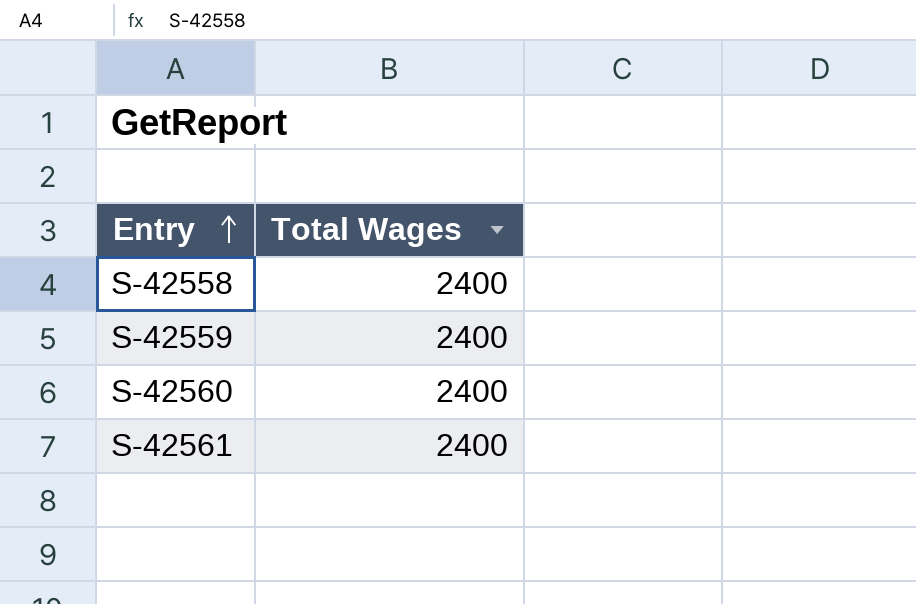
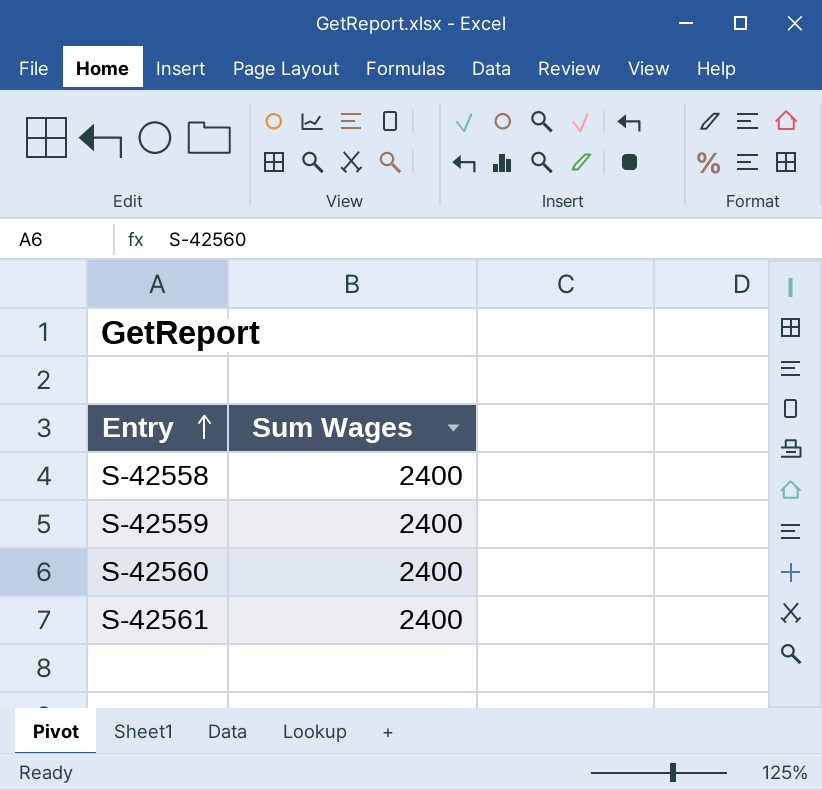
column name: Total Wages -> Sum Wages

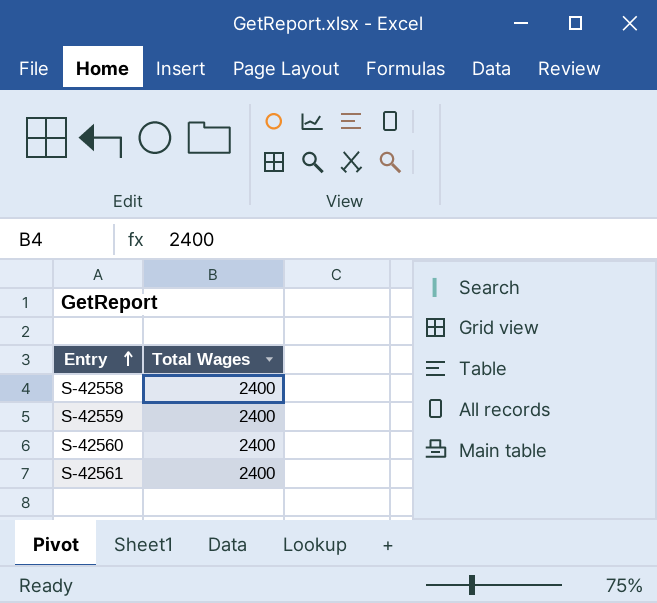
column name: Sum Wages -> Total Wages

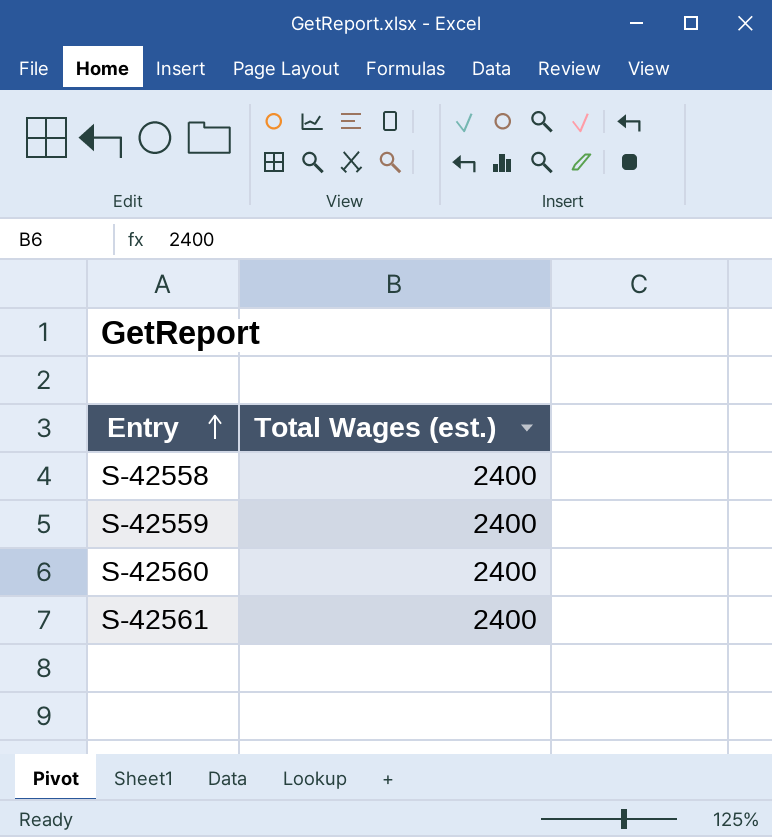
column name: Total Wages -> Total Wages (est.)

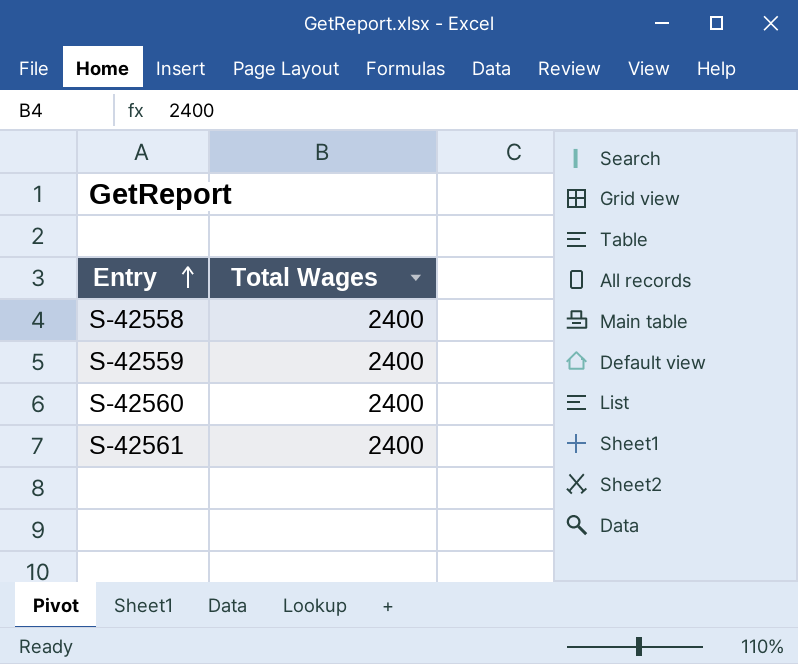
column name: Total Wages (est.) -> Total Wages

